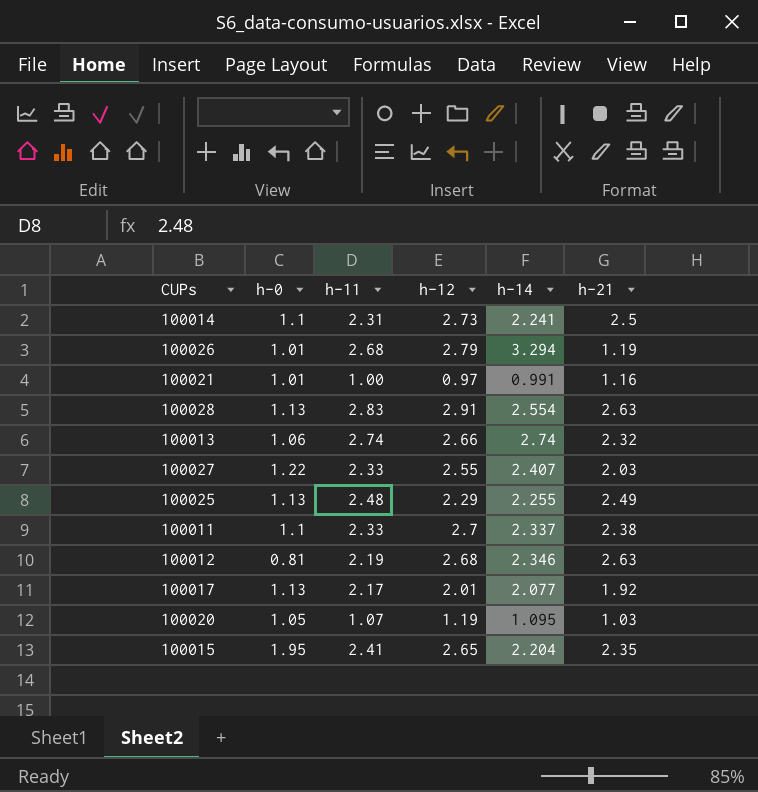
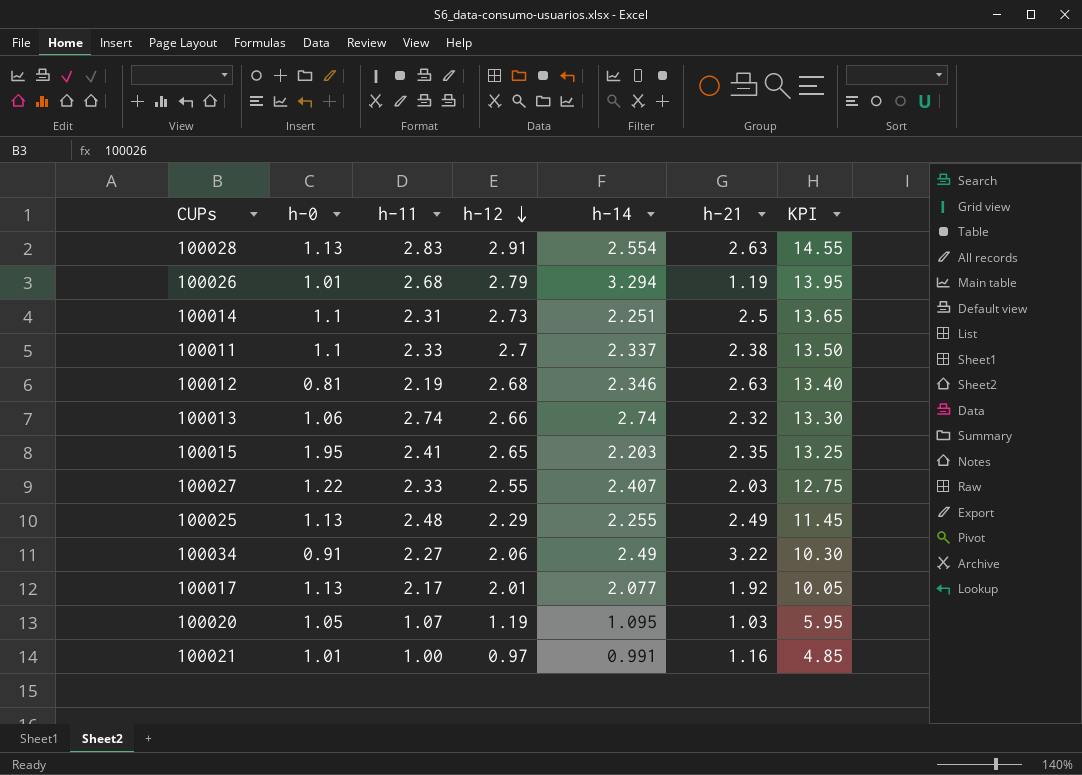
row order: none -> h-12 descending
column KPI | formula: none -> [h-12] * 5
100014 | h-14: 2.241 -> 2.251
100015 | h-14: 2.204 -> 2.203
row 100034: none -> 0.91 | 2.27 | 2.06 | 2.49 | 3.22 | 10.30

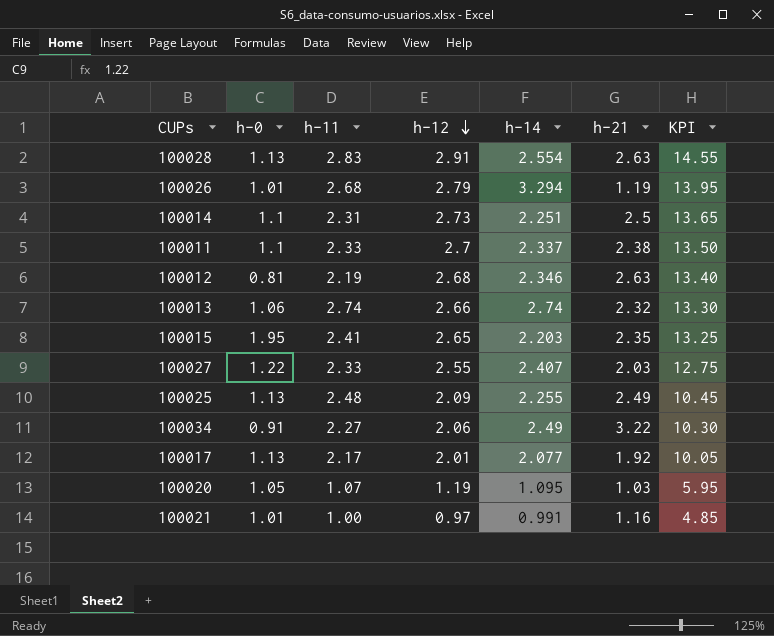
100025 | h-12: 2.29 -> 2.09
100025 | KPI: 11.45 -> 10.45

